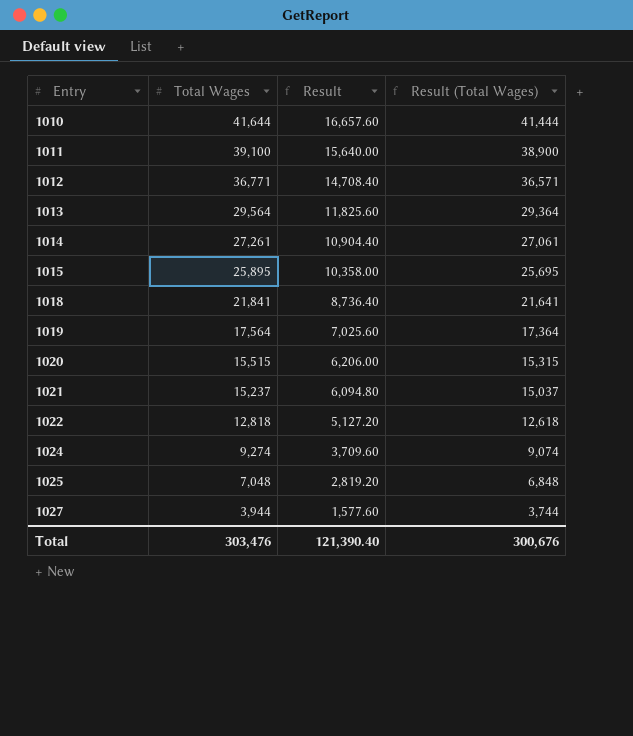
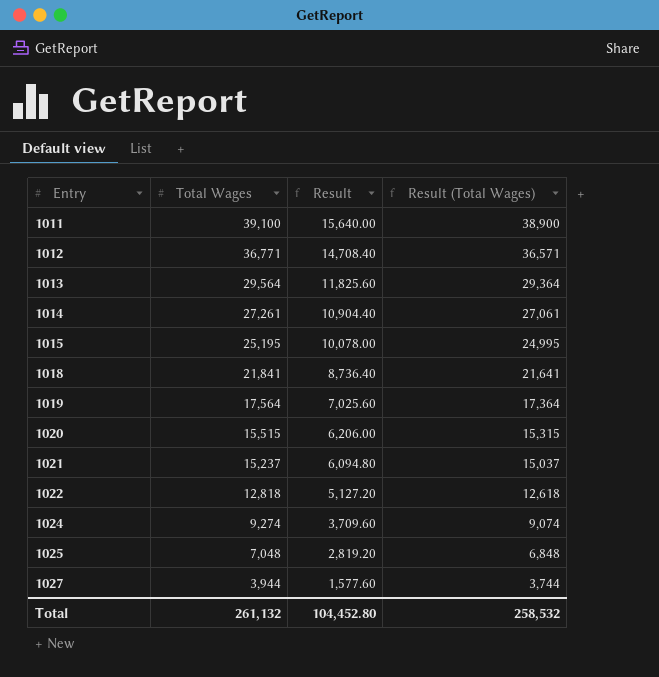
row 1010: 41,644 | 16,657.60 | 41,444 -> none
1015 | Total Wages: 25,895 -> 25,195
1015 | Result: 10,358.00 -> 10,078.00
1015 | Result (Total Wages): 25,695 -> 24,995
Total | Total Wages: 303,476 -> 261,132
Total | Result: 121,390.40 -> 104,452.80
Total | Result (Total Wages): 300,676 -> 258,532

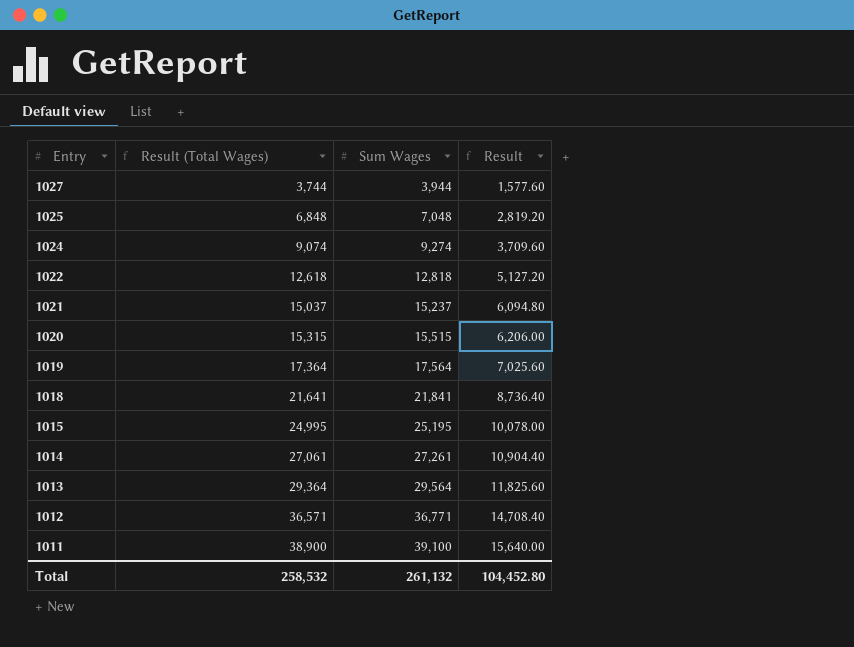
row order: Entry ascending -> Entry descending
column Result (Total Wages) | position: 4 -> 2
column name: Total Wages -> Sum Wages

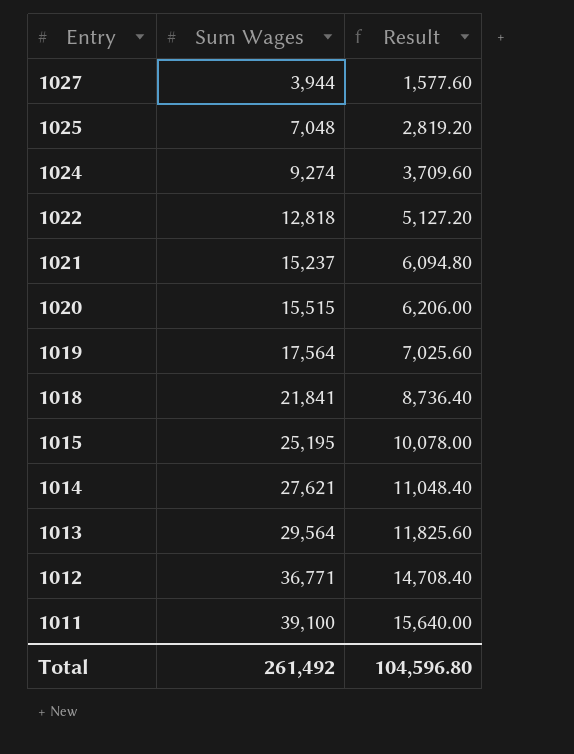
column Result (Total Wages) | formula: [Sum Wages] - 200 -> none
1014 | Sum Wages: 27,261 -> 27,621
1014 | Result: 10,904.40 -> 11,048.40
Total | Sum Wages: 261,132 -> 261,492
Total | Result: 104,452.80 -> 104,596.80

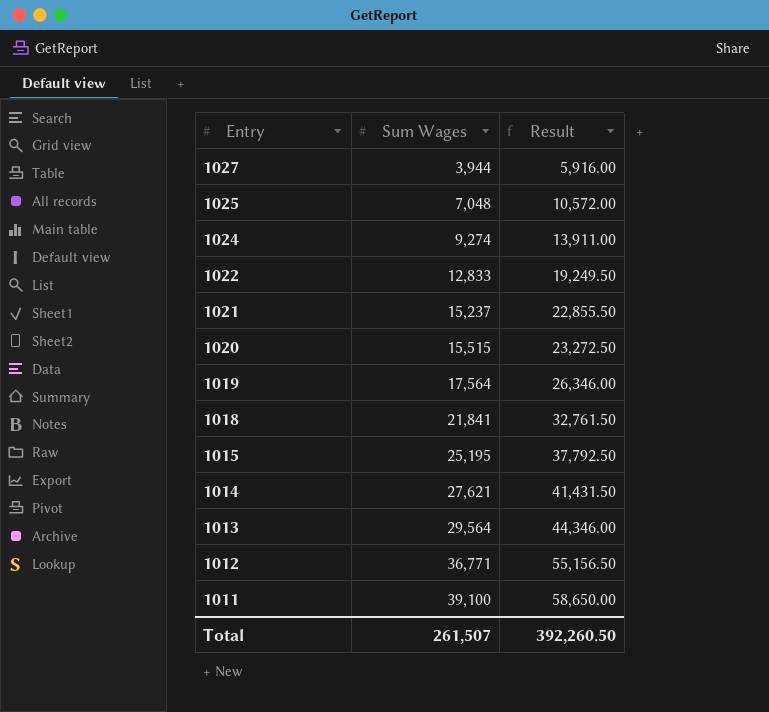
column Result | formula: [Sum Wages] * 0.4 -> [Sum Wages] * 1.5
1022 | Sum Wages: 12,818 -> 12,833
Total | Sum Wages: 261,492 -> 261,507
Total | Result: 104,596.80 -> 392,260.50

